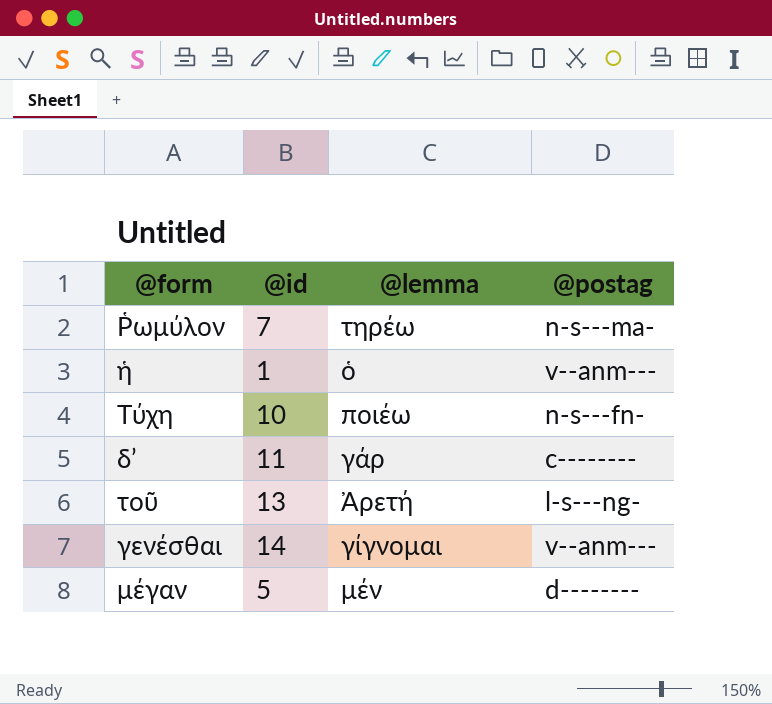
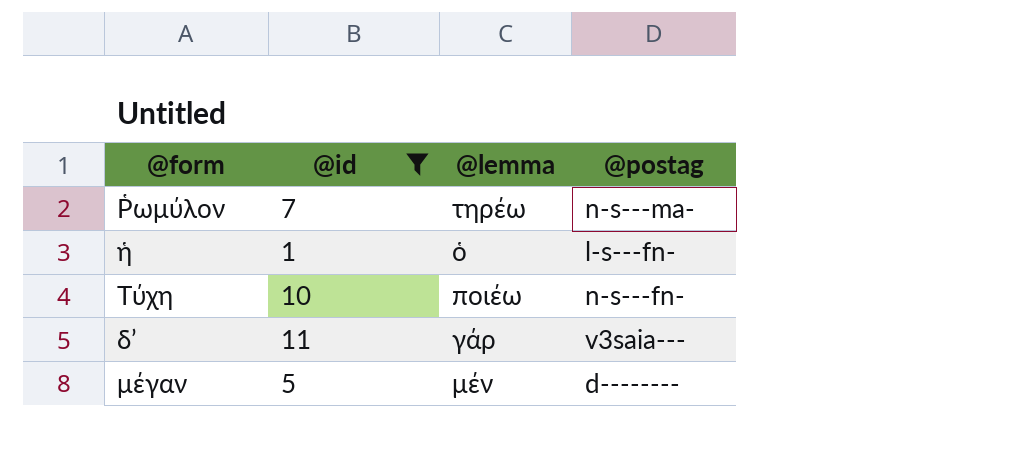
filter: none -> @id <= 11
ἡ | @postag: v--anm--- -> l-s---fn-
δʼ | @postag: c-------- -> v3saia---

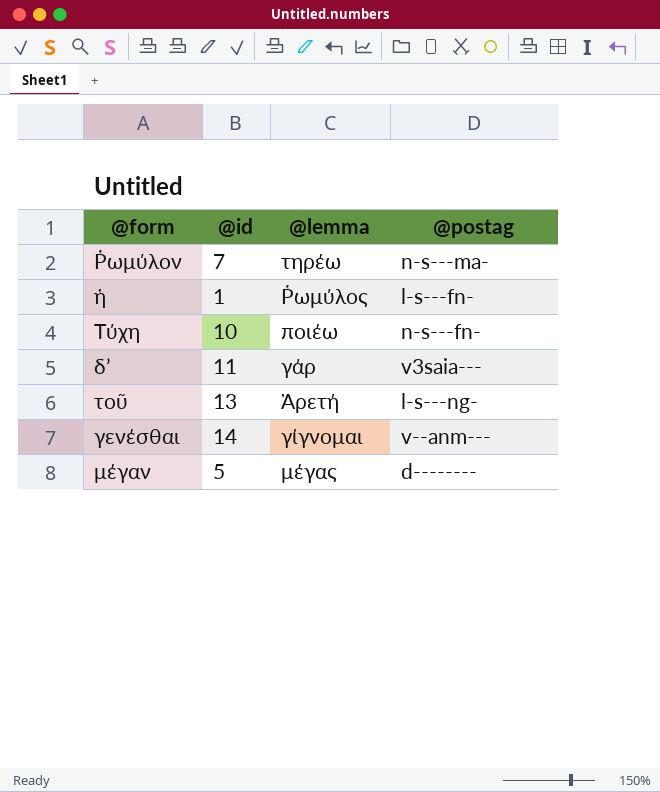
filter: @id <= 11 -> none
ἡ | @lemma: ὁ -> Ῥωμύλος
μέγαν | @lemma: μέν -> μέγας

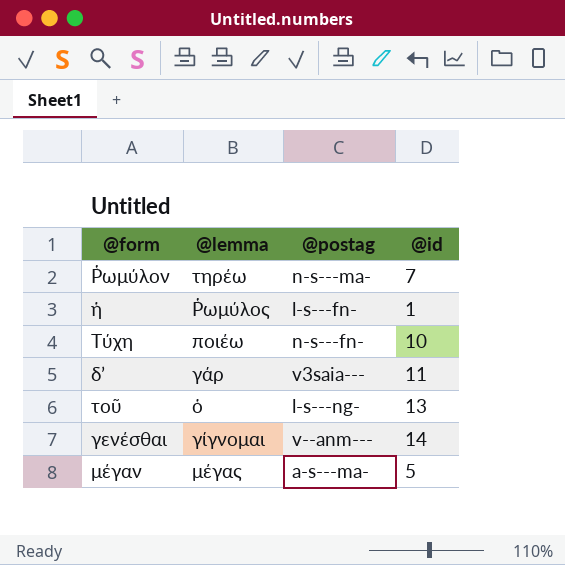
column @id | position: 2 -> 4
τοῦ | @lemma: Ἀρετή -> ὁ
μέγαν | @postag: d-------- -> a-s---ma-

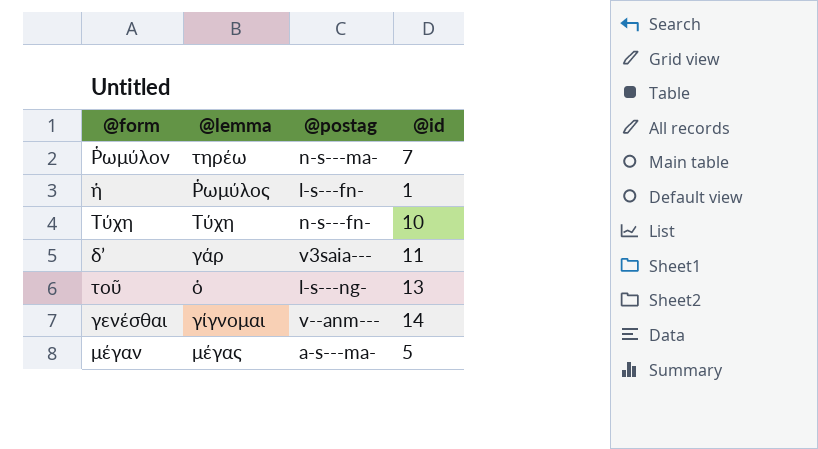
Τύχη | @lemma: ποιέω -> Τύχη

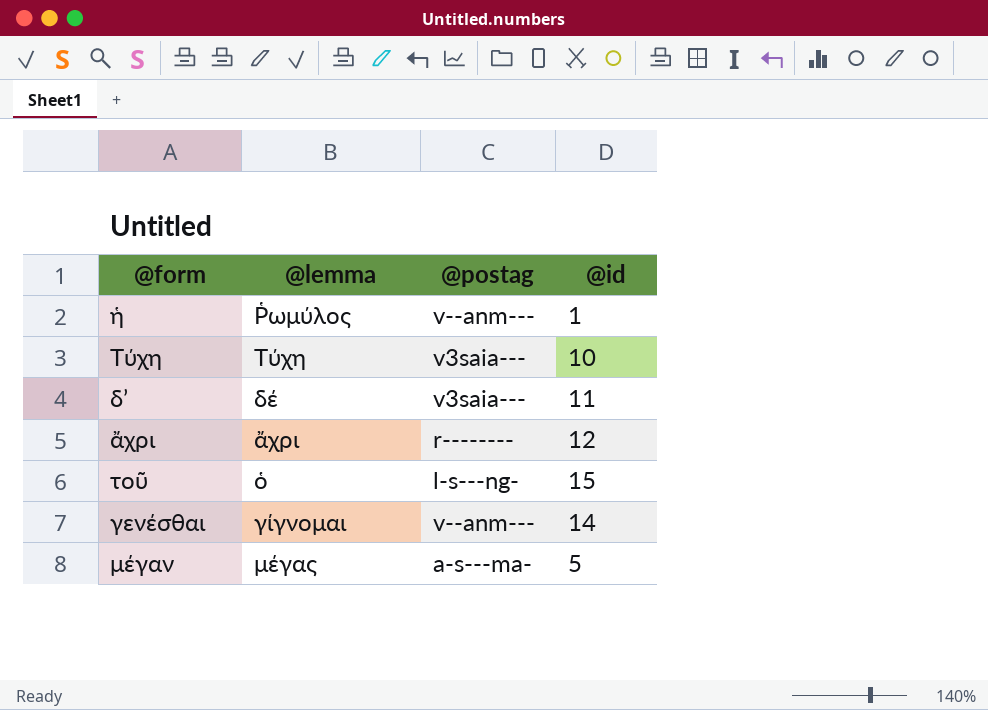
row Ῥωμύλον: τηρέω | n-s---ma- | 7 -> none
ἡ | @postag: l-s---fn- -> v--anm---
Τύχη | @postag: n-s---fn- -> v3saia---
δʼ | @lemma: γάρ -> δέ
row ἄχρι: none -> ἄχρι | r-------- | 12
τοῦ | @id: 13 -> 15

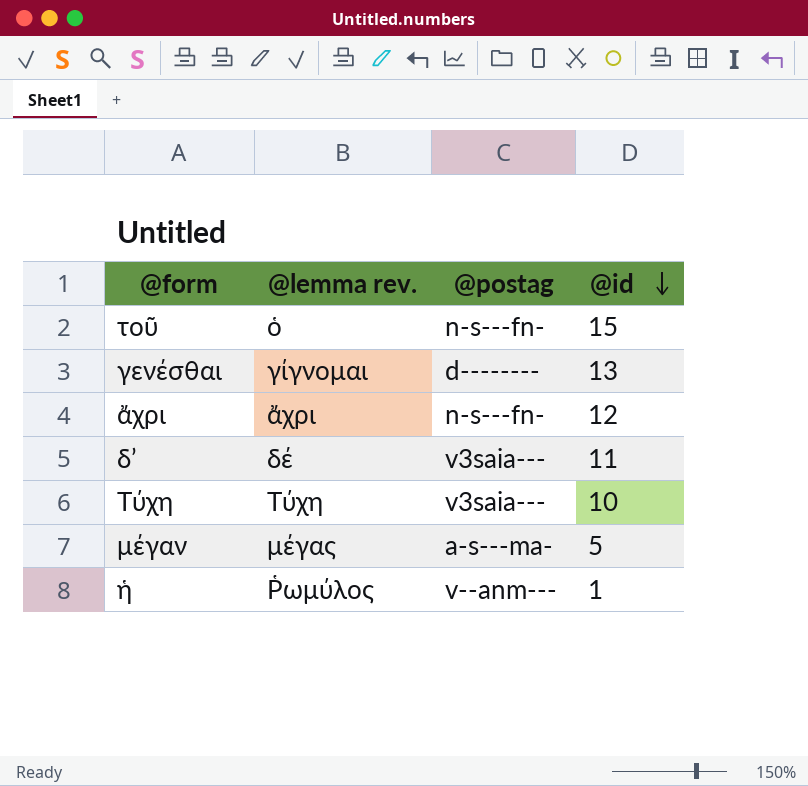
row order: none -> @id descending
column name: @lemma -> @lemma rev.
τοῦ | @postag: l-s---ng- -> n-s---fn-
γενέσθαι | @postag: v--anm--- -> d--------
γενέσθαι | @id: 14 -> 13
ἄχρι | @postag: r-------- -> n-s---fn-

